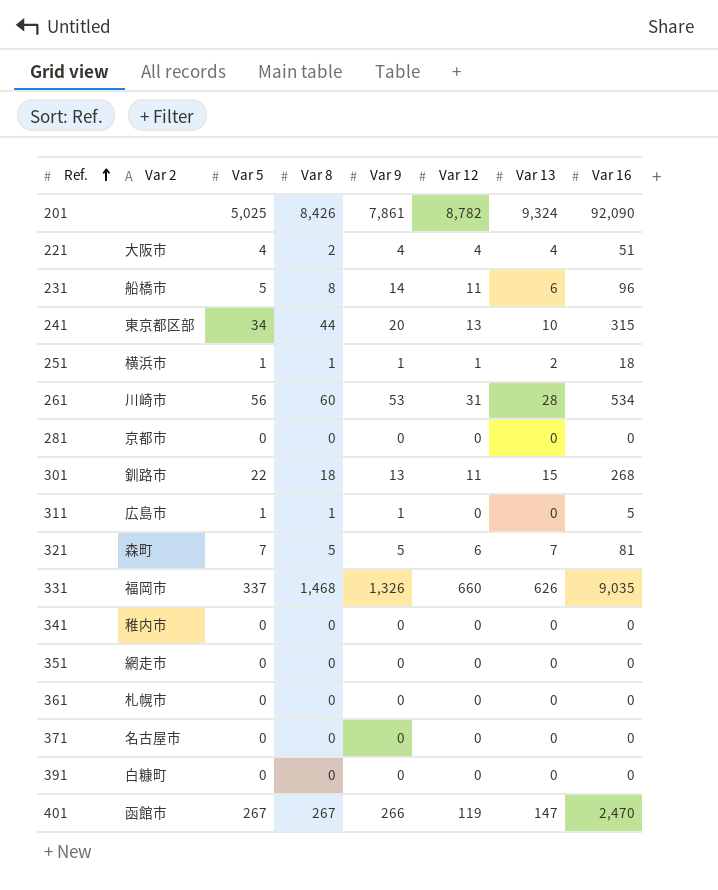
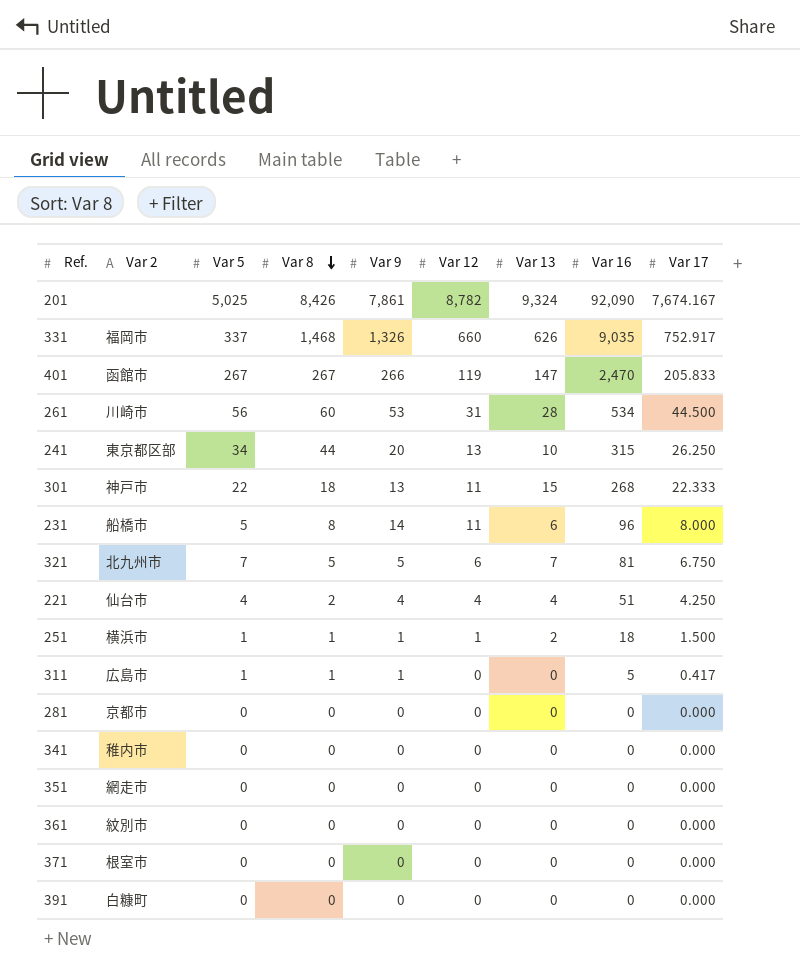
row order: Ref. ascending -> Var 8 descending
column Var 17 | position: none -> 9
301 | Var 2: 釧路市 -> 神戸市
321 | Var 2: 森町 -> 北九州市
221 | Var 2: 大阪市 -> 仙台市
361 | Var 2: 札幌市 -> 紋別市
371 | Var 2: 名古屋市 -> 根室市

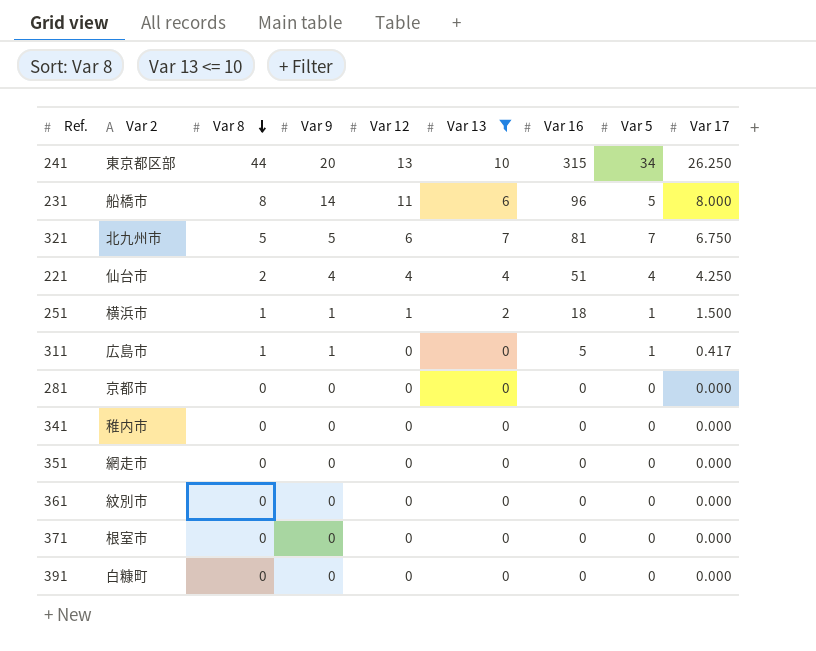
filter: none -> Var 13 <= 10
column Var 5 | position: 3 -> 8

